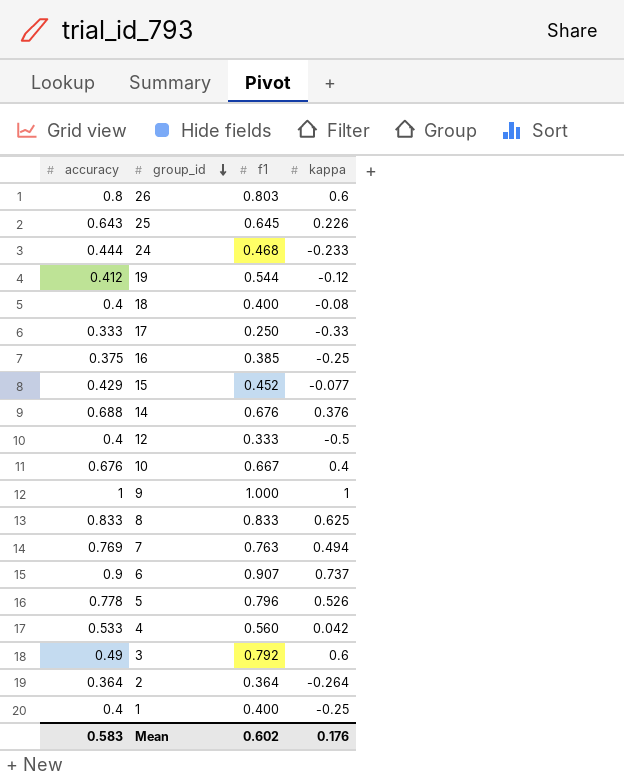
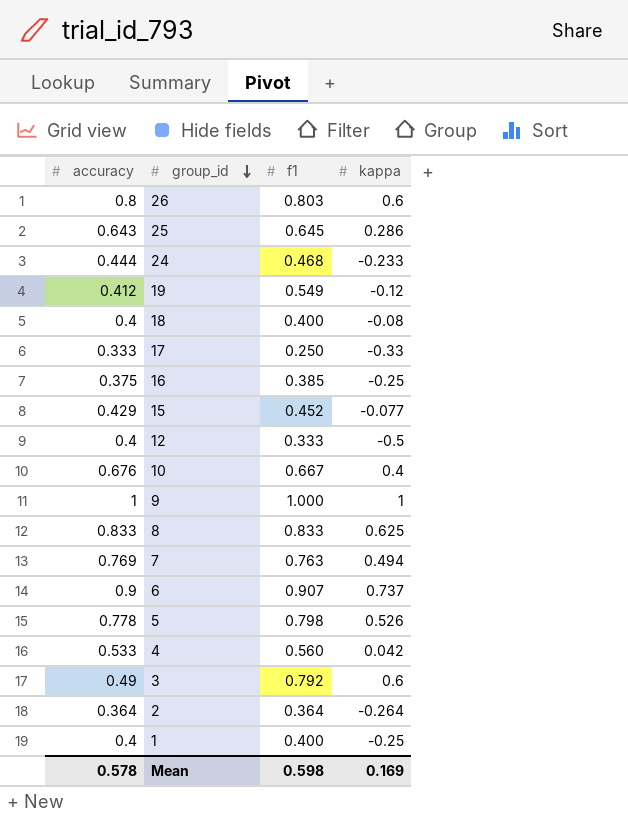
row 14: 0.688 | 0.676 | 0.376 -> none
25 | kappa: 0.226 -> 0.286
19 | f1: 0.544 -> 0.549
5 | f1: 0.796 -> 0.798
Mean | accuracy: 0.583 -> 0.578
Mean | f1: 0.602 -> 0.598
Mean | kappa: 0.176 -> 0.169

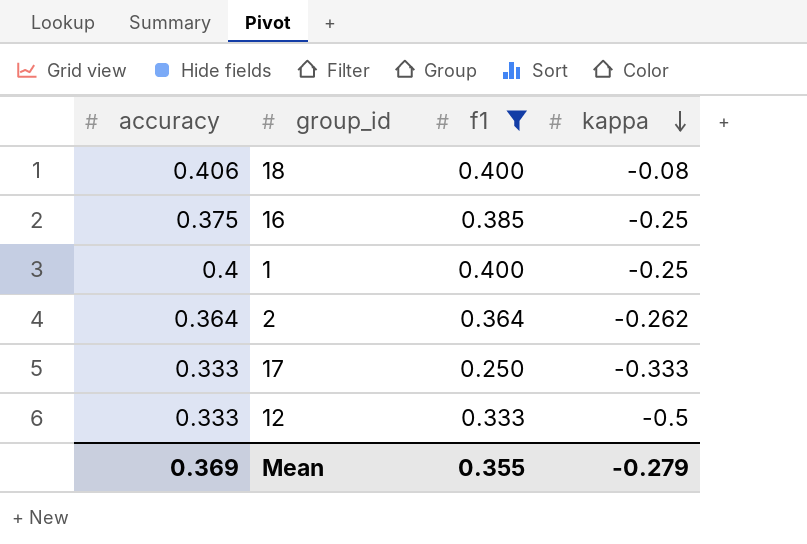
filter: none -> f1 <= 0.400
row order: group_id descending -> kappa descending
18 | accuracy: 0.4 -> 0.406
2 | kappa: -0.264 -> -0.262
17 | kappa: -0.33 -> -0.333
12 | accuracy: 0.4 -> 0.333
Mean | accuracy: 0.578 -> 0.369
Mean | f1: 0.598 -> 0.355
Mean | kappa: 0.169 -> -0.279

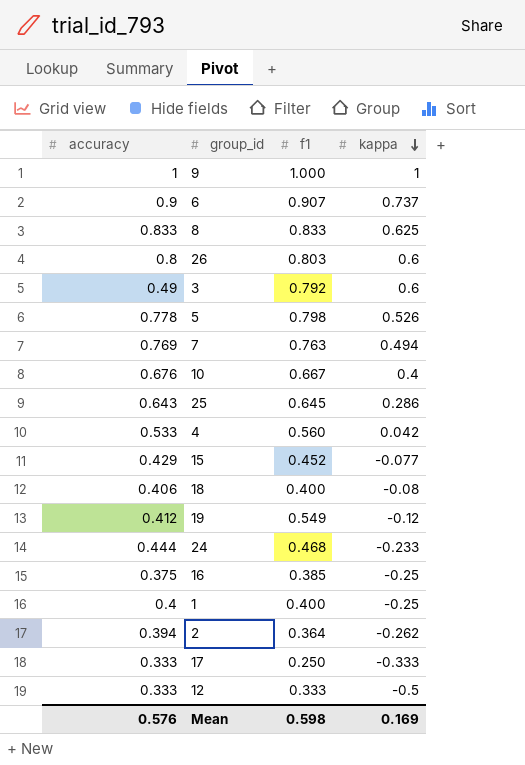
filter: f1 <= 0.400 -> none
2 | accuracy: 0.364 -> 0.394
Mean | accuracy: 0.369 -> 0.576
Mean | f1: 0.355 -> 0.598
Mean | kappa: -0.279 -> 0.169

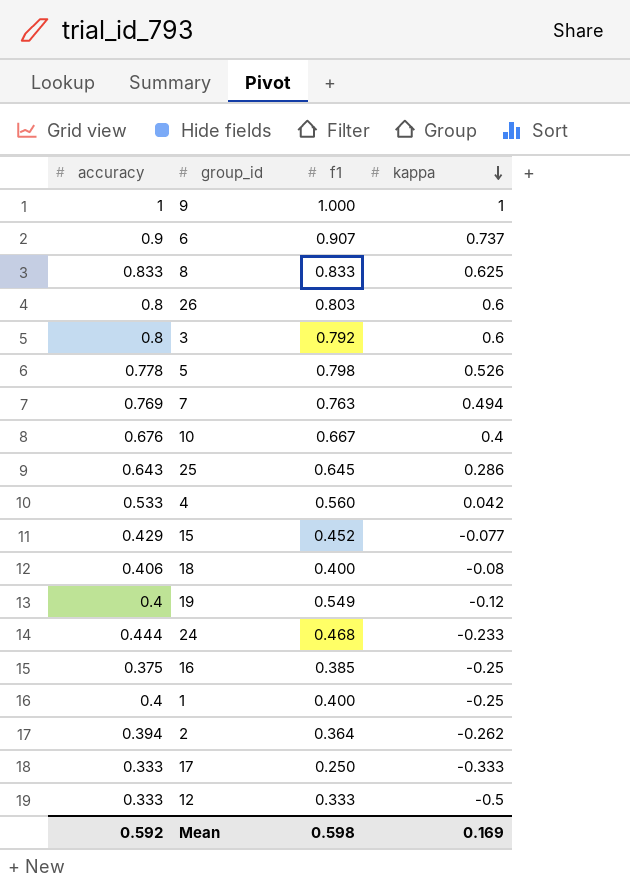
3 | accuracy: 0.49 -> 0.8
19 | accuracy: 0.412 -> 0.4
Mean | accuracy: 0.576 -> 0.592

